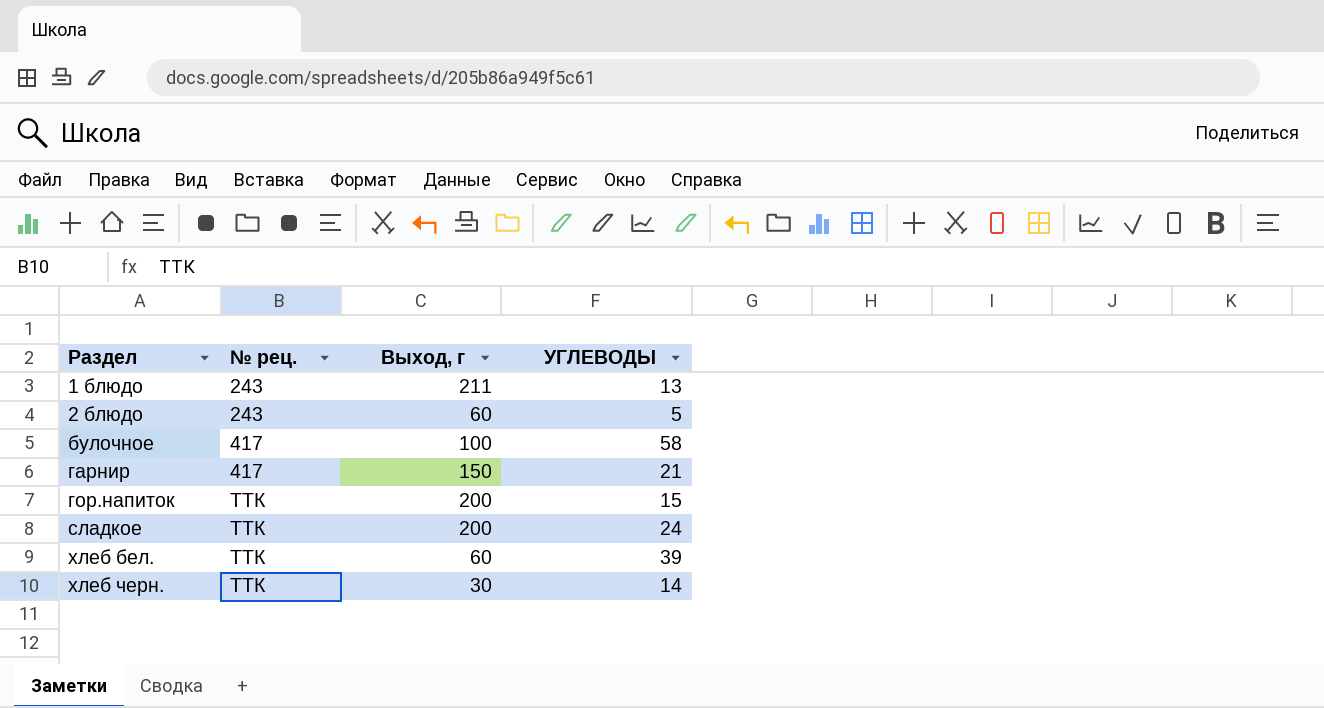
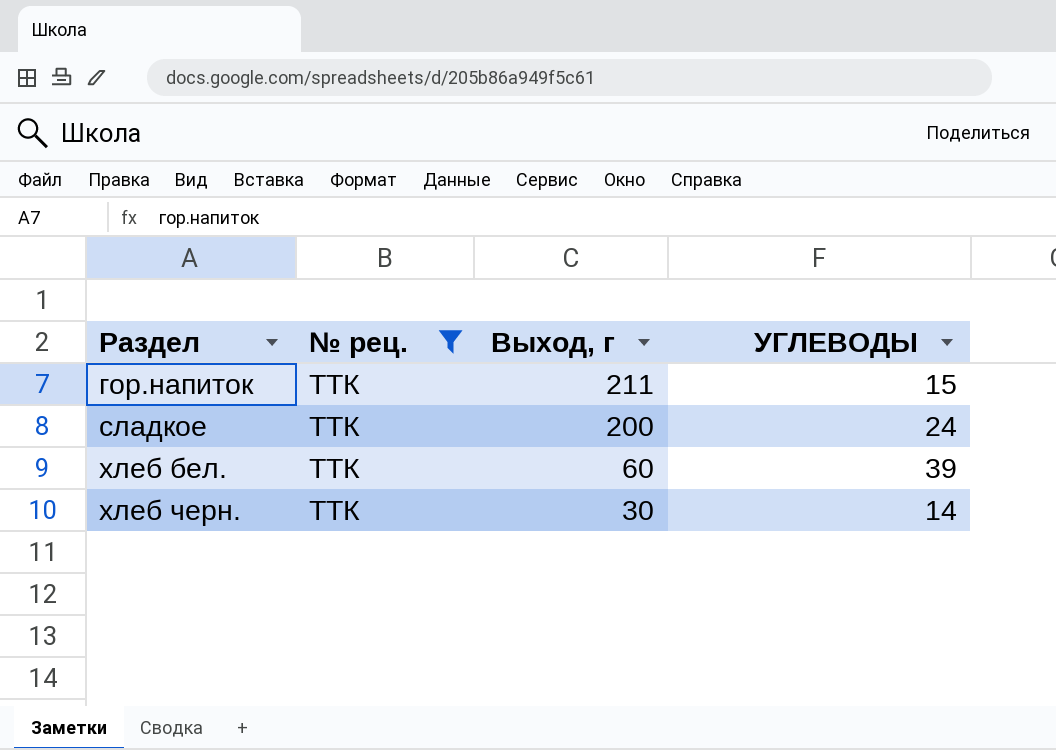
filter: none -> № рец. = ТТК
гор.напиток | Выход, г: 200 -> 211

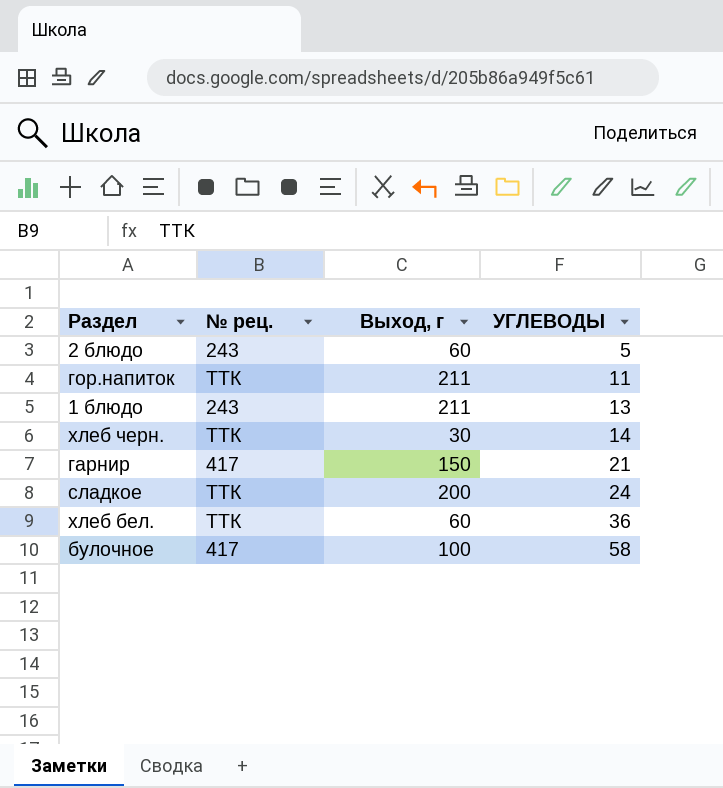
filter: № рец. = ТТК -> none
row order: Раздел ascending -> УГЛЕВОДЫ ascending
гор.напиток | УГЛЕВОДЫ: 15 -> 11
хлеб бел. | УГЛЕВОДЫ: 39 -> 36

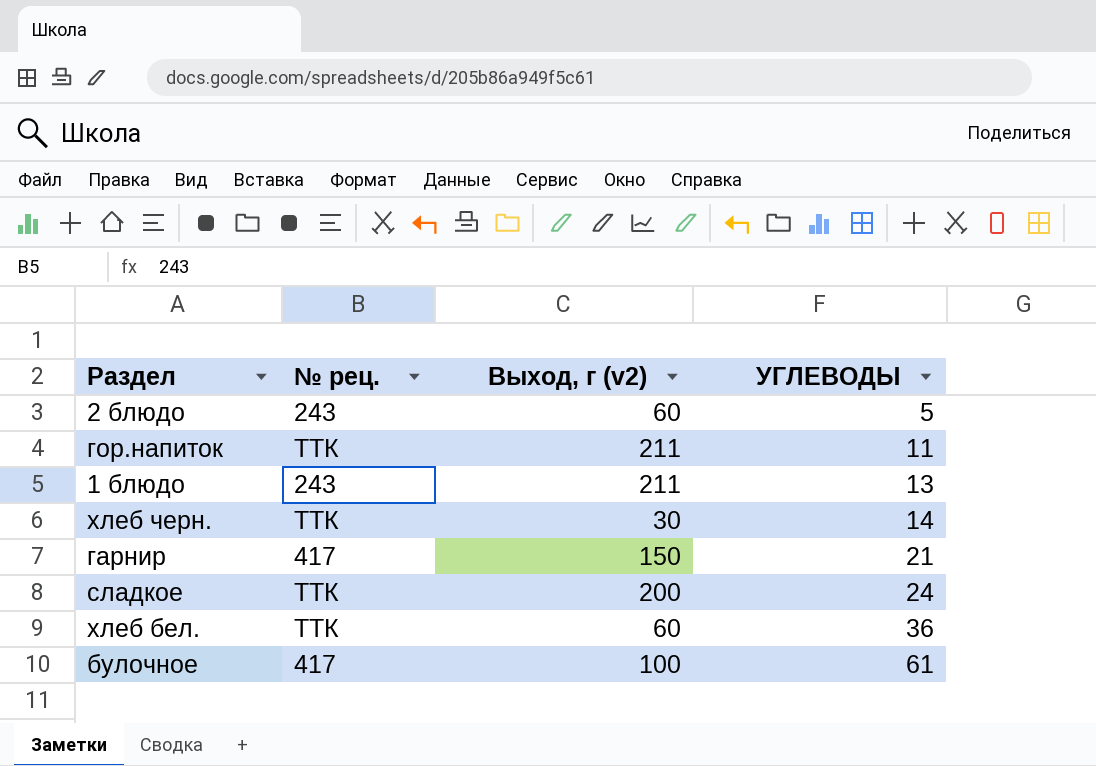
column name: Выход, г -> Выход, г (v2)
булочное | УГЛЕВОДЫ: 58 -> 61

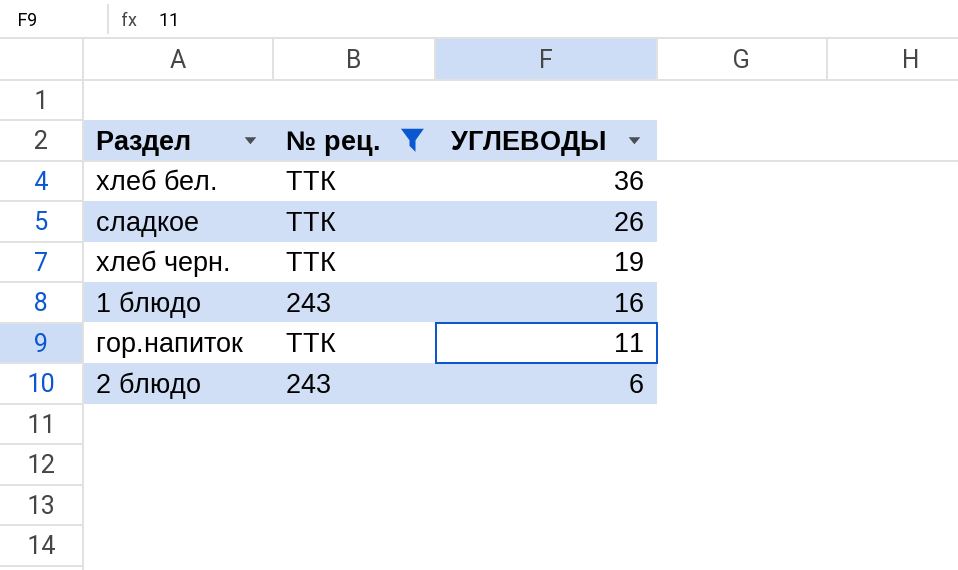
filter: none -> № рец. != 417
row order: УГЛЕВОДЫ ascending -> УГЛЕВОДЫ descending
column Выход, г (v2) | position: 3 -> none
сладкое | УГЛЕВОДЫ: 24 -> 26
хлеб черн. | УГЛЕВОДЫ: 14 -> 19
1 блюдо | УГЛЕВОДЫ: 13 -> 16
2 блюдо | УГЛЕВОДЫ: 5 -> 6

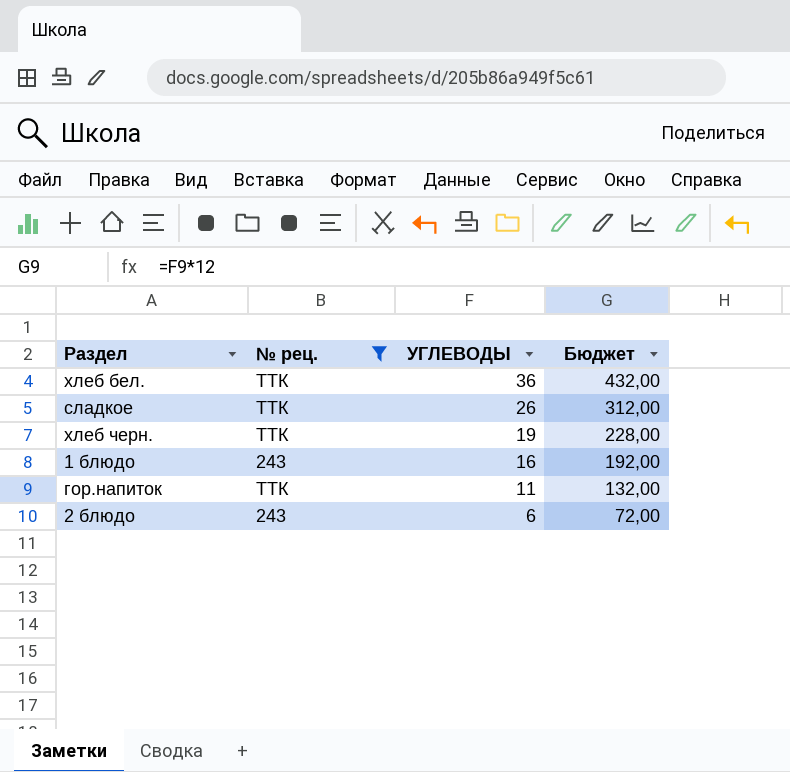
column Бюджет | formula: none -> [УГЛЕВОДЫ] * 12

